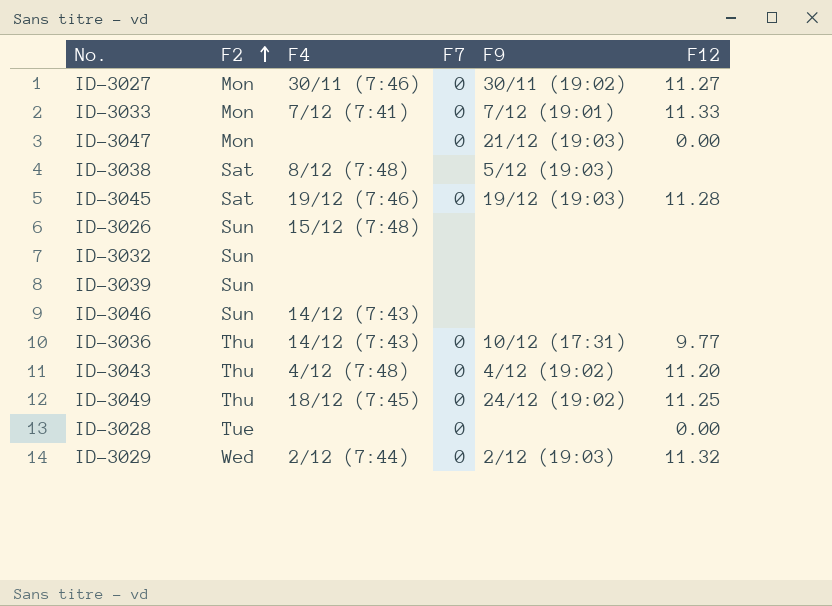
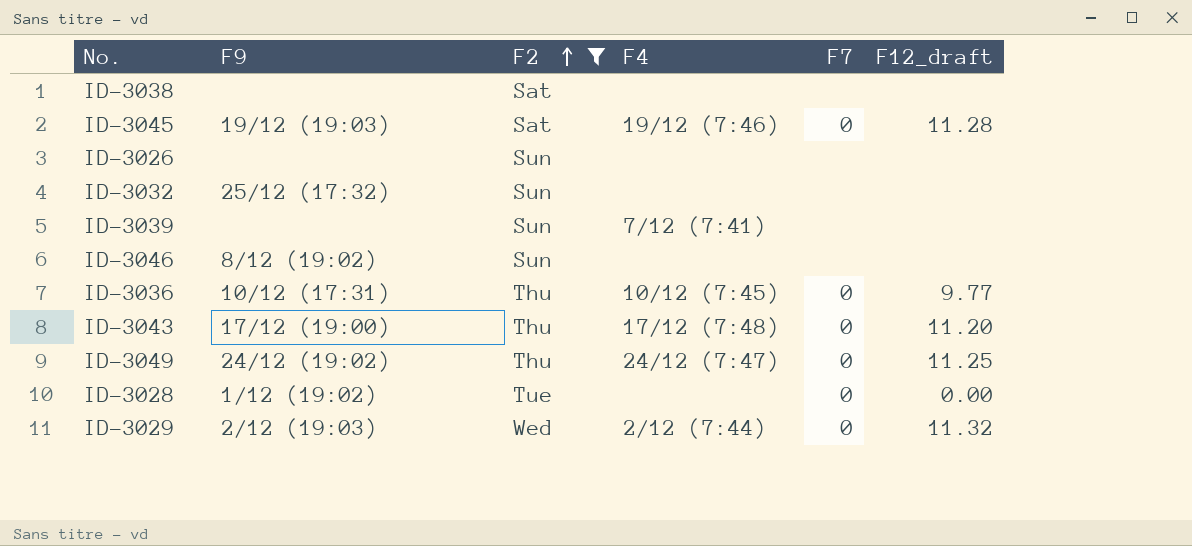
filter: none -> F2 != Mon
column F9 | position: 5 -> 2
column name: F12 -> F12_draft
ID-3038 | F9: 5/12 (19:03) -> none
ID-3038 | F4: 8/12 (7:48) -> none
ID-3026 | F4: 15/12 (7:48) -> none
ID-3032 | F9: none -> 25/12 (17:32)
ID-3039 | F4: none -> 7/12 (7:41)
ID-3046 | F9: none -> 8/12 (19:02)
ID-3046 | F4: 14/12 (7:43) -> none
ID-3036 | F4: 14/12 (7:43) -> 10/12 (7:45)
ID-3043 | F9: 4/12 (19:02) -> 17/12 (19:00)
ID-3043 | F4: 4/12 (7:48) -> 17/12 (7:48)
ID-3049 | F4: 18/12 (7:45) -> 24/12 (7:47)
ID-3028 | F9: none -> 1/12 (19:02)

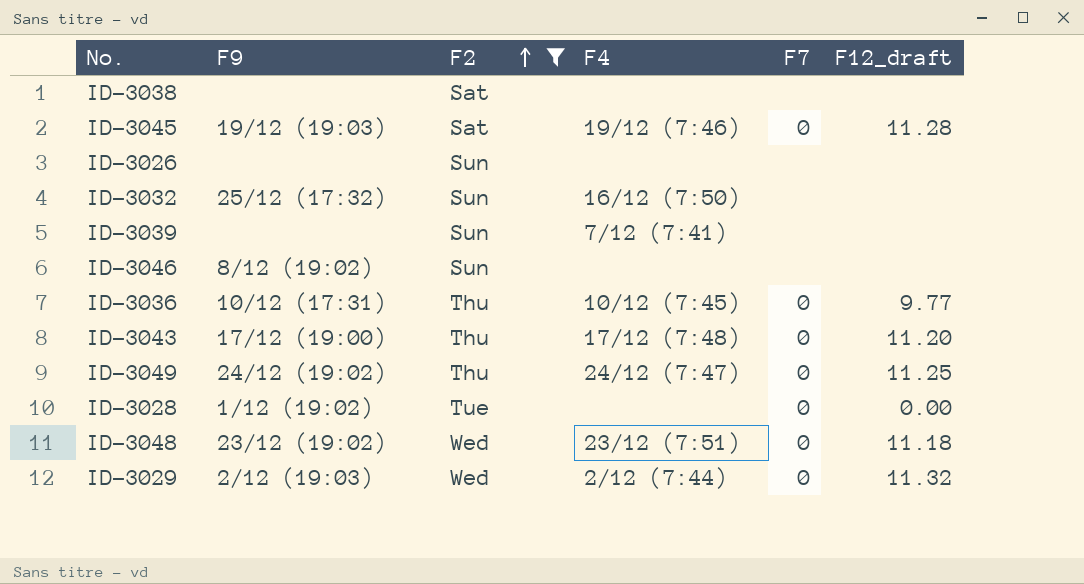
ID-3032 | F4: none -> 16/12 (7:50)
row ID-3048: none -> 23/12 (19:02) | Wed | 23/12 (7:51) | 0 | 11.18

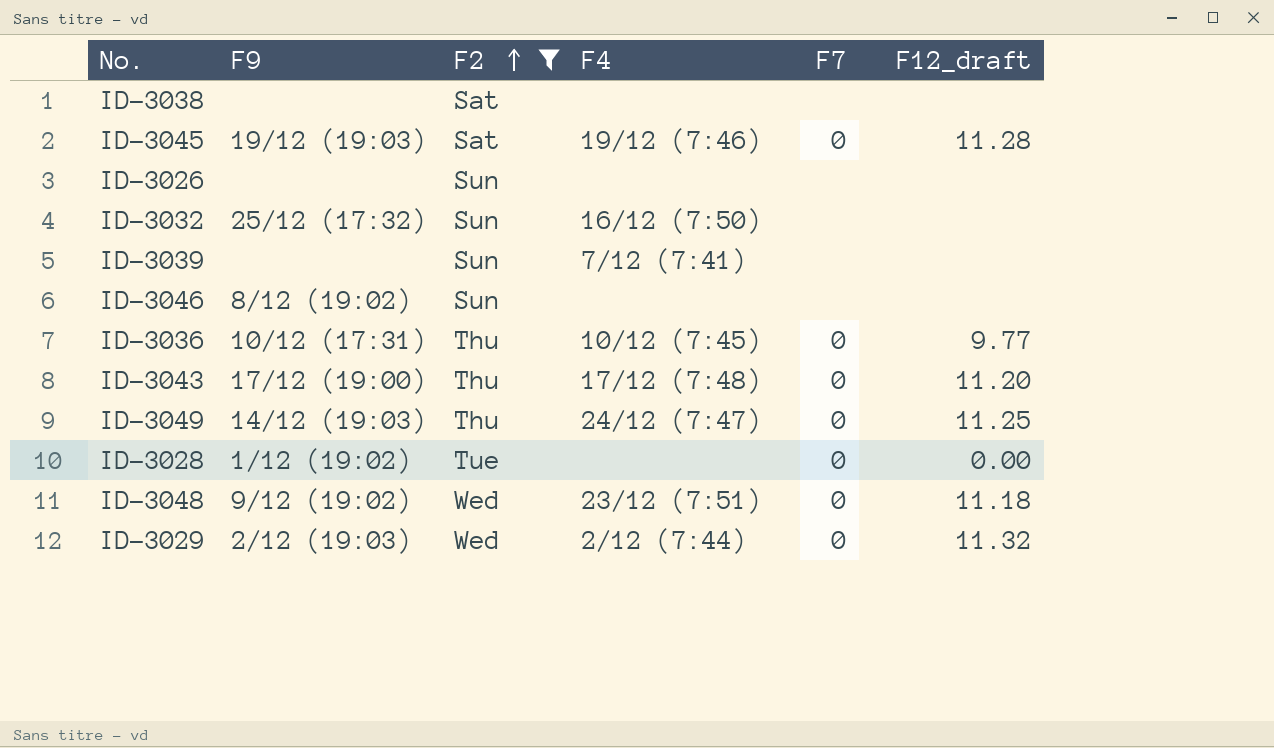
ID-3049 | F9: 24/12 (19:02) -> 14/12 (19:03)
ID-3048 | F9: 23/12 (19:02) -> 9/12 (19:02)

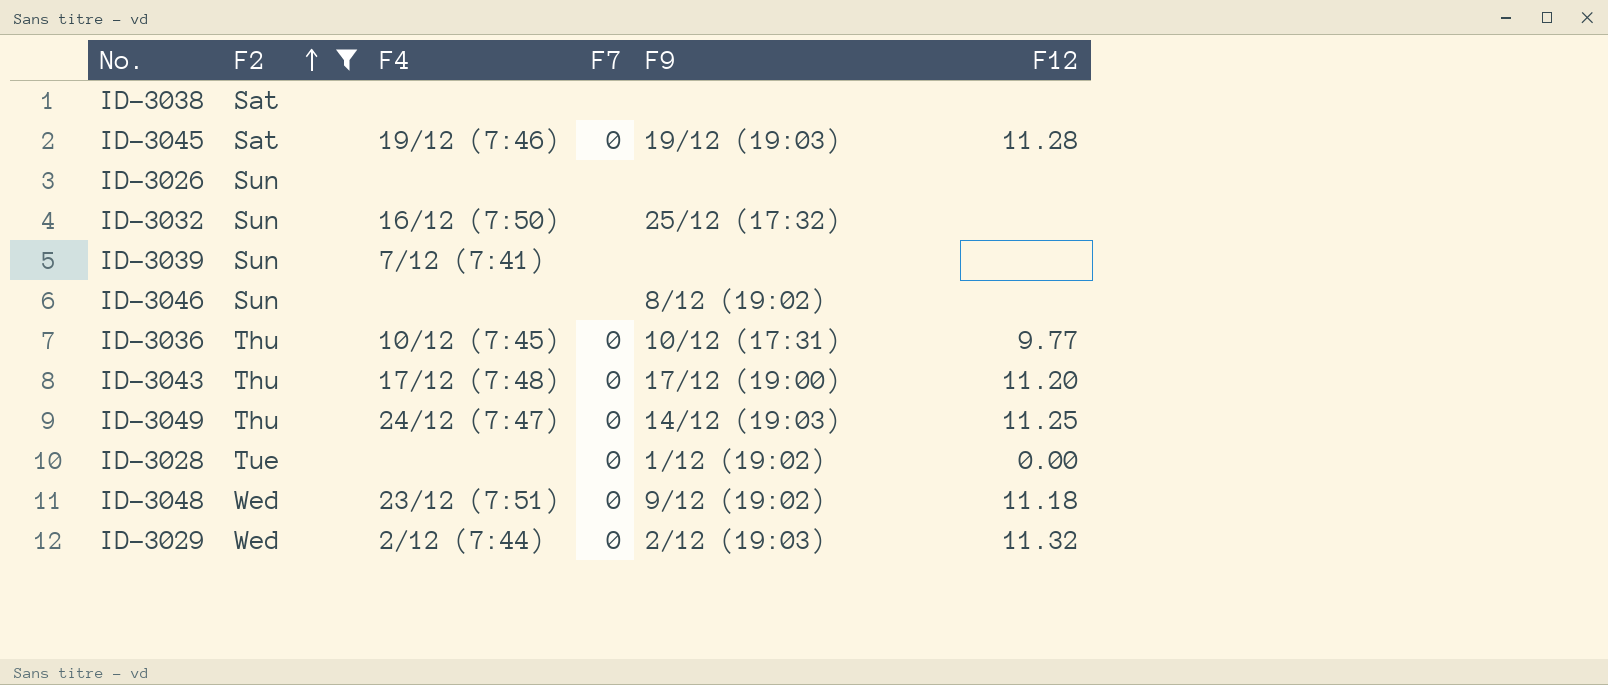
column F9 | position: 2 -> 5
column name: F12_draft -> F12

